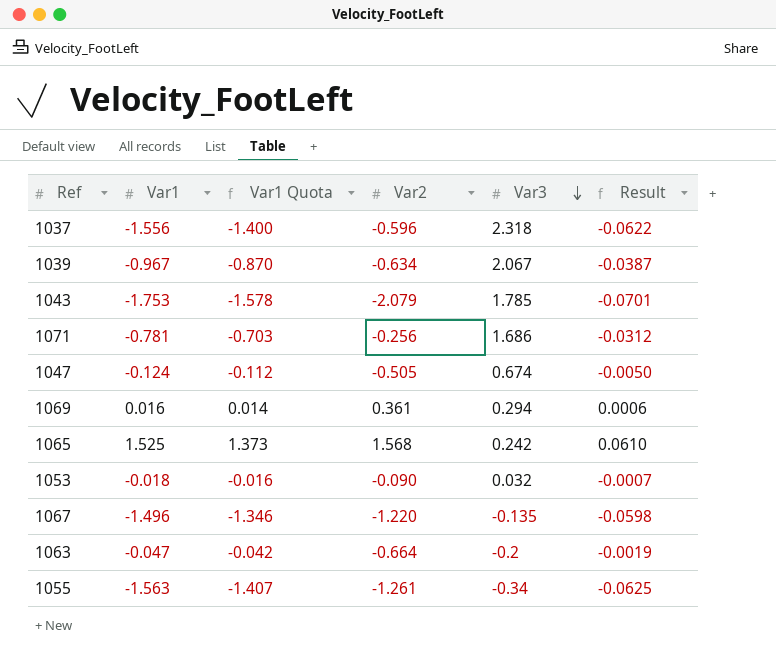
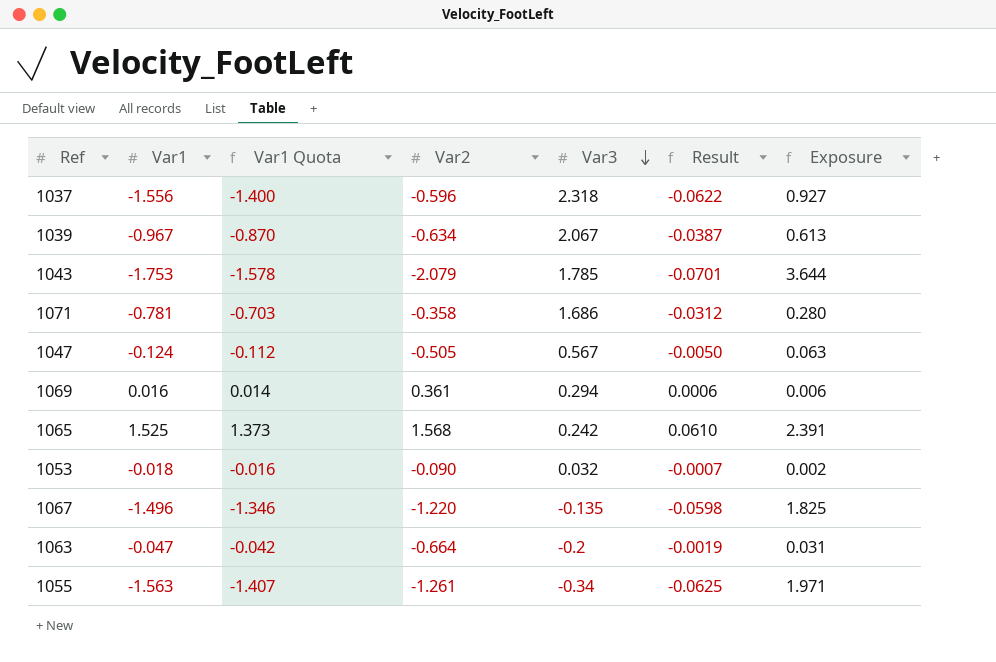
column Exposure | formula: none -> [Var1] * [Var2]
1071 | Var2: -0.256 -> -0.358
1047 | Var3: 0.674 -> 0.567

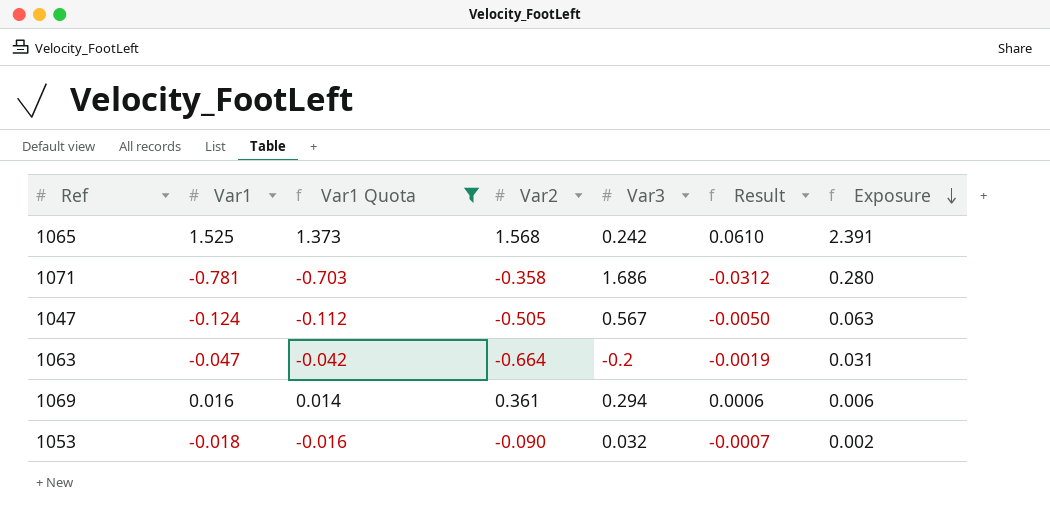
filter: none -> Var1 Quota >= -0.703
row order: Var3 descending -> Exposure descending

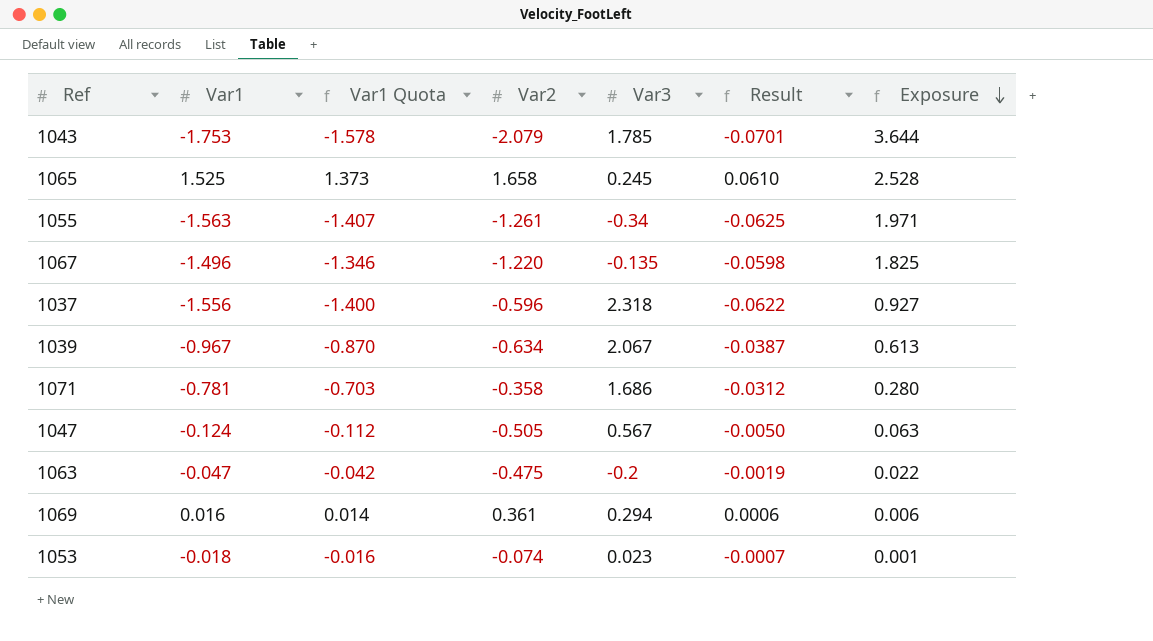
filter: Var1 Quota >= -0.703 -> none
1065 | Var2: 1.568 -> 1.658
1065 | Var3: 0.242 -> 0.245
1065 | Exposure: 2.391 -> 2.528
1063 | Var2: -0.664 -> -0.475
1063 | Exposure: 0.031 -> 0.022
1053 | Var2: -0.090 -> -0.074
1053 | Var3: 0.032 -> 0.023
1053 | Exposure: 0.002 -> 0.001

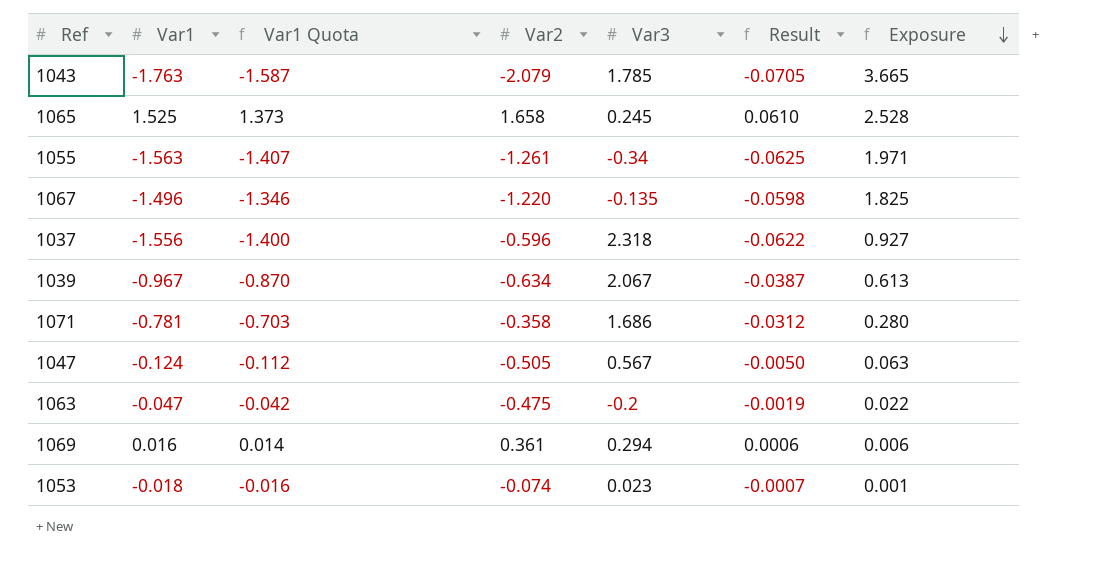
1043 | Var1: -1.753 -> -1.763
1043 | Var1 Quota: -1.578 -> -1.587
1043 | Result: -0.0701 -> -0.0705
1043 | Exposure: 3.644 -> 3.665

